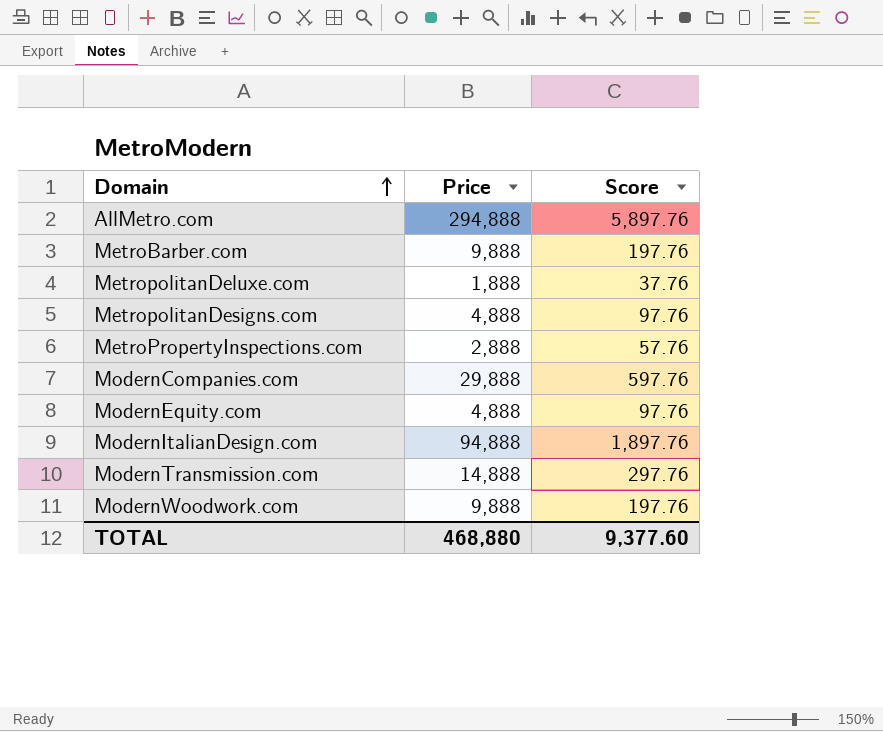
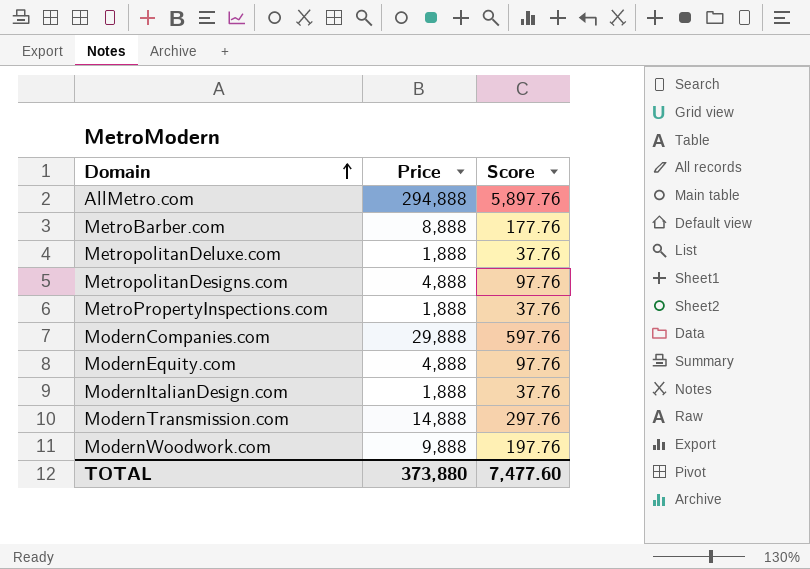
MetroBarber.com | Price: 9,888 -> 8,888
MetroBarber.com | Score: 197.76 -> 177.76
MetroPropertyInspections.com | Price: 2,888 -> 1,888
MetroPropertyInspections.com | Score: 57.76 -> 37.76
ModernItalianDesign.com | Price: 94,888 -> 1,888
ModernItalianDesign.com | Score: 1,897.76 -> 37.76
TOTAL | Price: 468,880 -> 373,880
TOTAL | Score: 9,377.60 -> 7,477.60

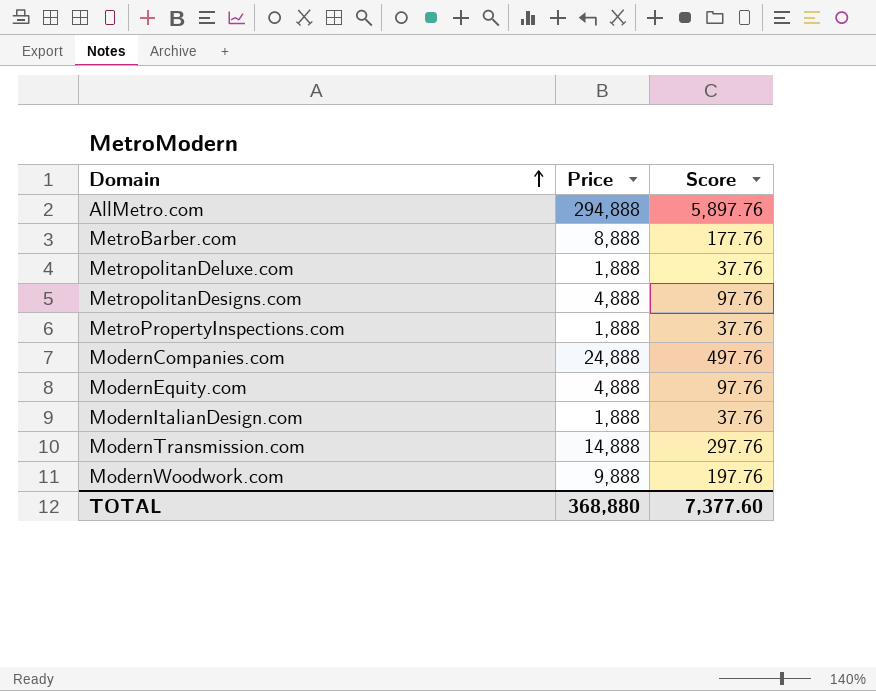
ModernCompanies.com | Price: 29,888 -> 24,888
ModernCompanies.com | Score: 597.76 -> 497.76
TOTAL | Price: 373,880 -> 368,880
TOTAL | Score: 7,477.60 -> 7,377.60

